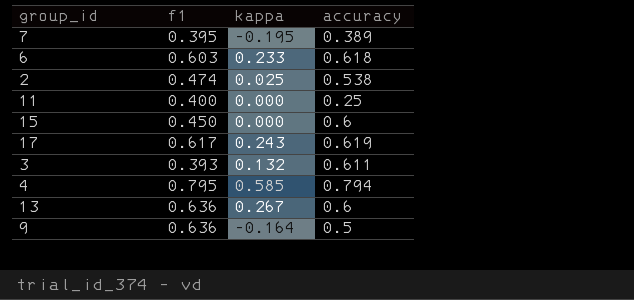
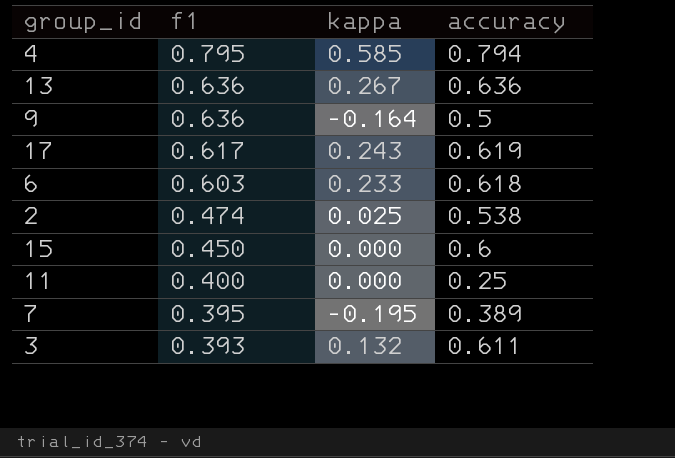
row order: none -> f1 descending
13 | accuracy: 0.6 -> 0.636

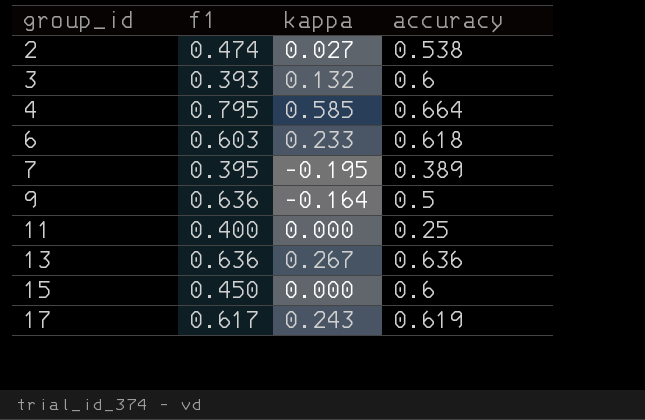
row order: f1 descending -> group_id ascending
2 | kappa: 0.025 -> 0.027
3 | accuracy: 0.611 -> 0.6
4 | accuracy: 0.794 -> 0.664

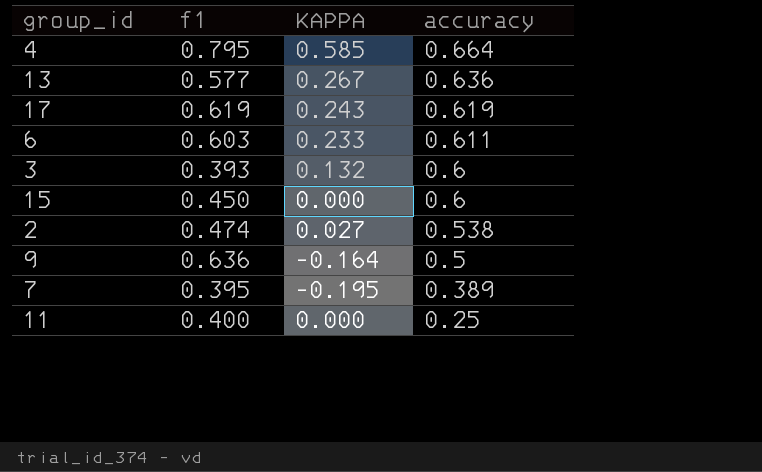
row order: group_id ascending -> accuracy descending
column name: kappa -> KAPPA
13 | f1: 0.636 -> 0.577
17 | f1: 0.617 -> 0.619
6 | accuracy: 0.618 -> 0.611

